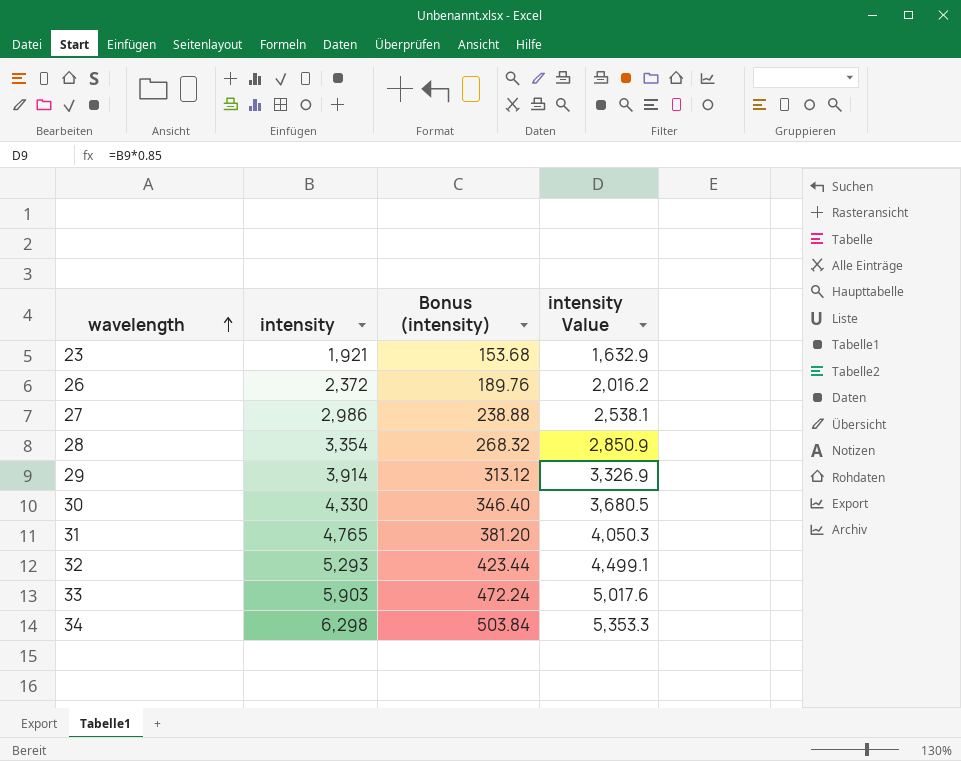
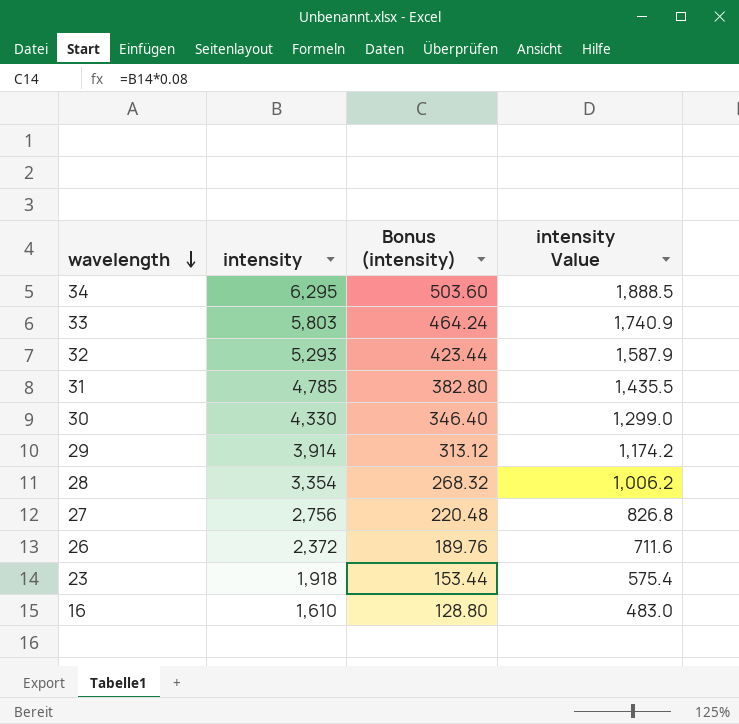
row order: wavelength ascending -> wavelength descending
column intensity Value | formula: [intensity] * 0.85 -> [intensity] * 0.3
34 | intensity: 6,298 -> 6,295
34 | Bonus (intensity): 503.84 -> 503.60
33 | intensity: 5,903 -> 5,803
33 | Bonus (intensity): 472.24 -> 464.24
31 | intensity: 4,765 -> 4,785
31 | Bonus (intensity): 381.20 -> 382.80
27 | intensity: 2,986 -> 2,756
27 | Bonus (intensity): 238.88 -> 220.48
23 | intensity: 1,921 -> 1,918
23 | Bonus (intensity): 153.68 -> 153.44
row 16: none -> 1,610 | 128.80 | 483.0

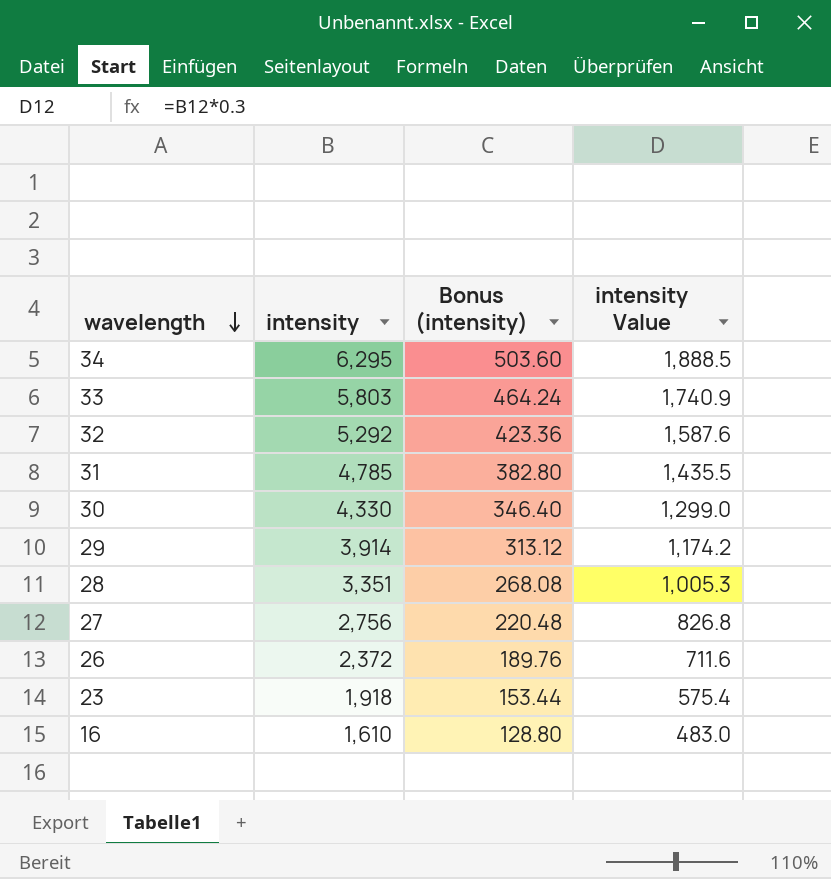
32 | intensity: 5,293 -> 5,292
32 | Bonus (intensity): 423.44 -> 423.36
32 | intensity Value: 1,587.9 -> 1,587.6
28 | intensity: 3,354 -> 3,351
28 | Bonus (intensity): 268.32 -> 268.08
28 | intensity Value: 1,006.2 -> 1,005.3

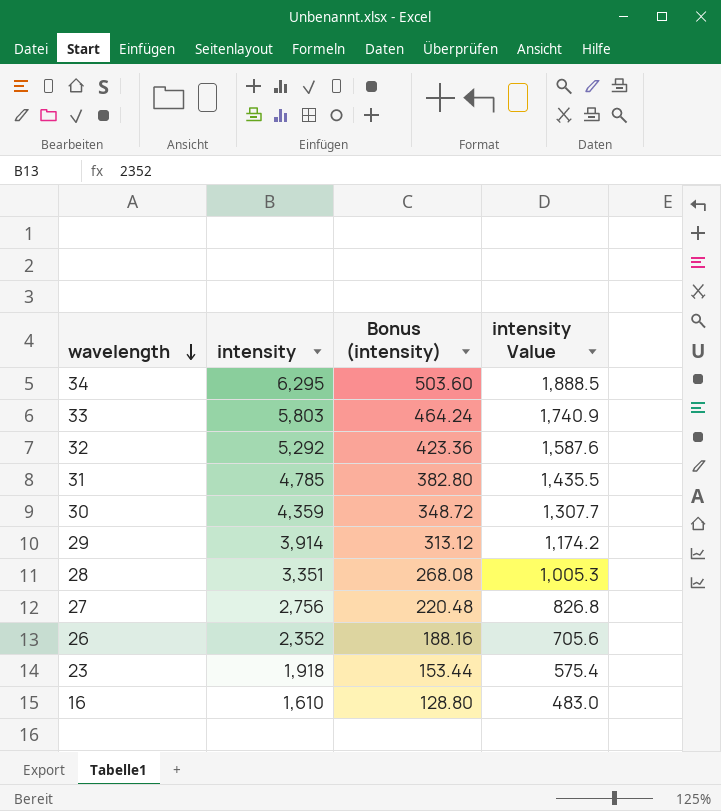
30 | intensity: 4,330 -> 4,359
30 | Bonus (intensity): 346.40 -> 348.72
30 | intensity Value: 1,299.0 -> 1,307.7
26 | intensity: 2,372 -> 2,352
26 | Bonus (intensity): 189.76 -> 188.16
26 | intensity Value: 711.6 -> 705.6

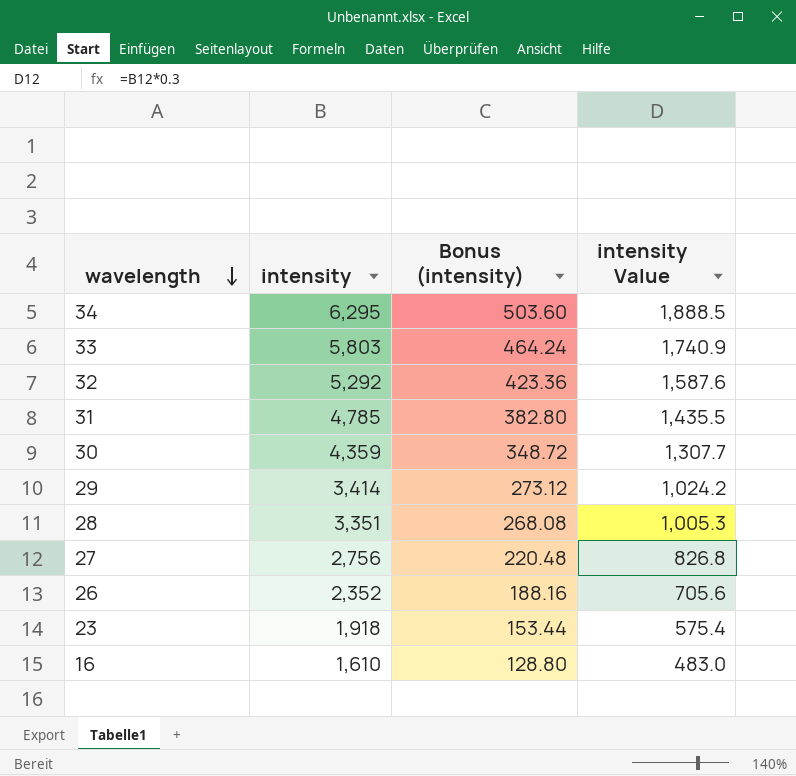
29 | intensity: 3,914 -> 3,414
29 | Bonus (intensity): 313.12 -> 273.12
29 | intensity Value: 1,174.2 -> 1,024.2

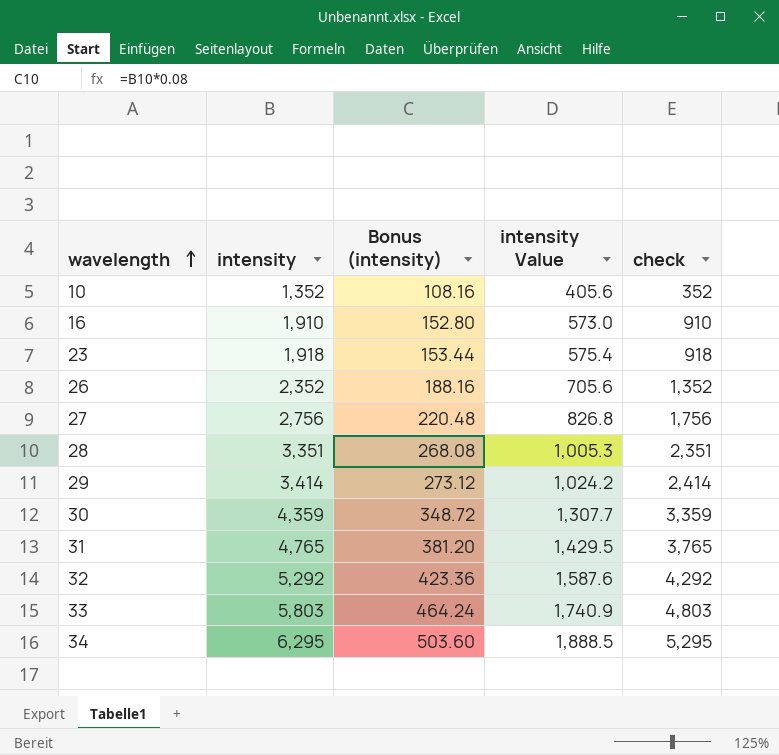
row order: wavelength descending -> wavelength ascending
column check | formula: none -> [intensity] - 1000
row 10: none -> 1,352 | 108.16 | 405.6 | 352
16 | intensity: 1,610 -> 1,910
16 | Bonus (intensity): 128.80 -> 152.80
16 | intensity Value: 483.0 -> 573.0
31 | intensity: 4,785 -> 4,765
31 | Bonus (intensity): 382.80 -> 381.20
31 | intensity Value: 1,435.5 -> 1,429.5

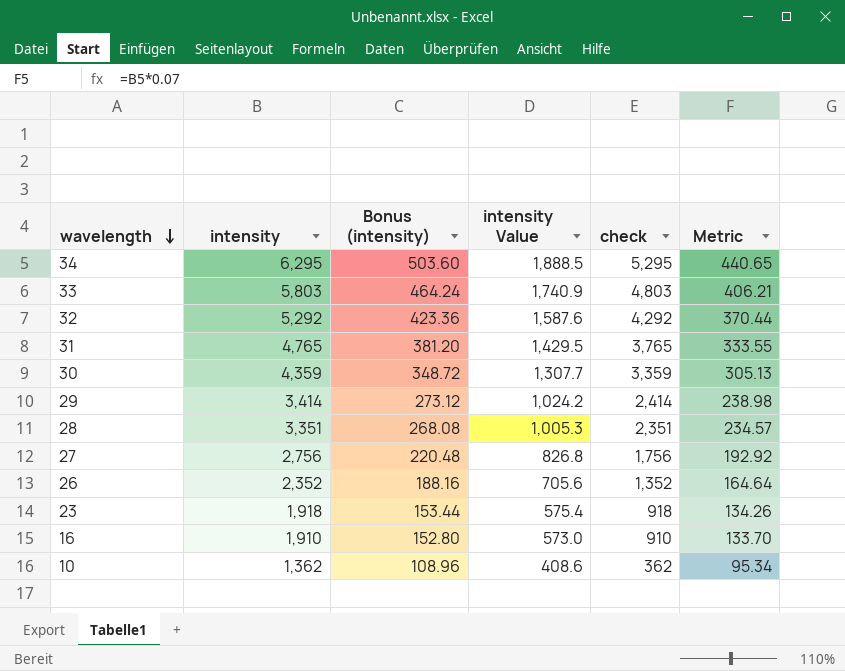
row order: wavelength ascending -> wavelength descending
column Metric | formula: none -> [intensity] * 0.07
10 | intensity: 1,352 -> 1,362
10 | Bonus (intensity): 108.16 -> 108.96
10 | intensity Value: 405.6 -> 408.6
10 | check: 352 -> 362

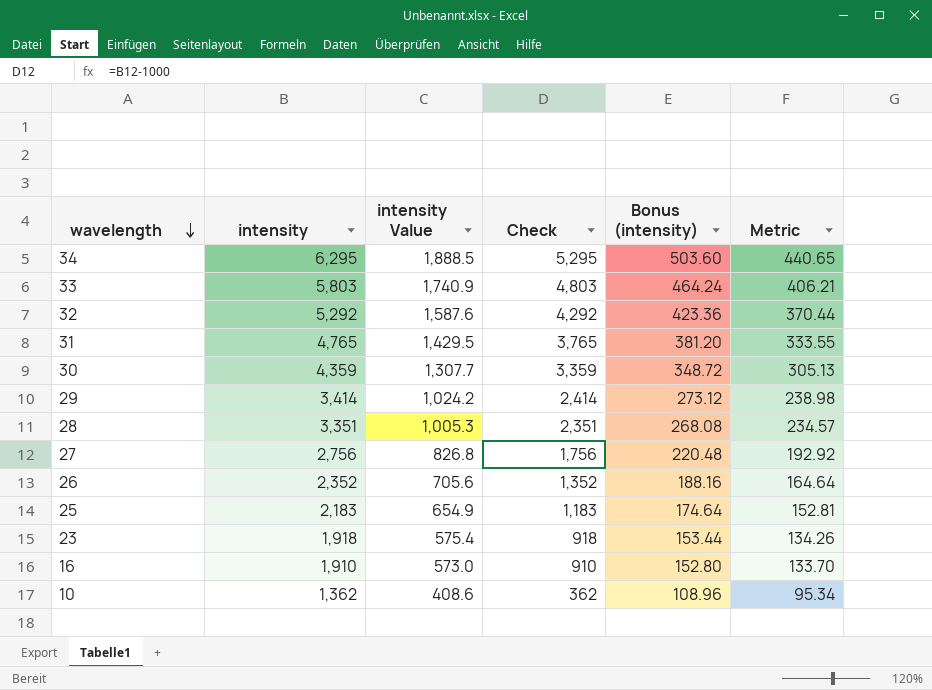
column name: check -> Check
column Bonus (intensity) | position: 3 -> 5
row 25: none -> 2,183 | 654.9 | 1,183 | 174.64 | 152.81

